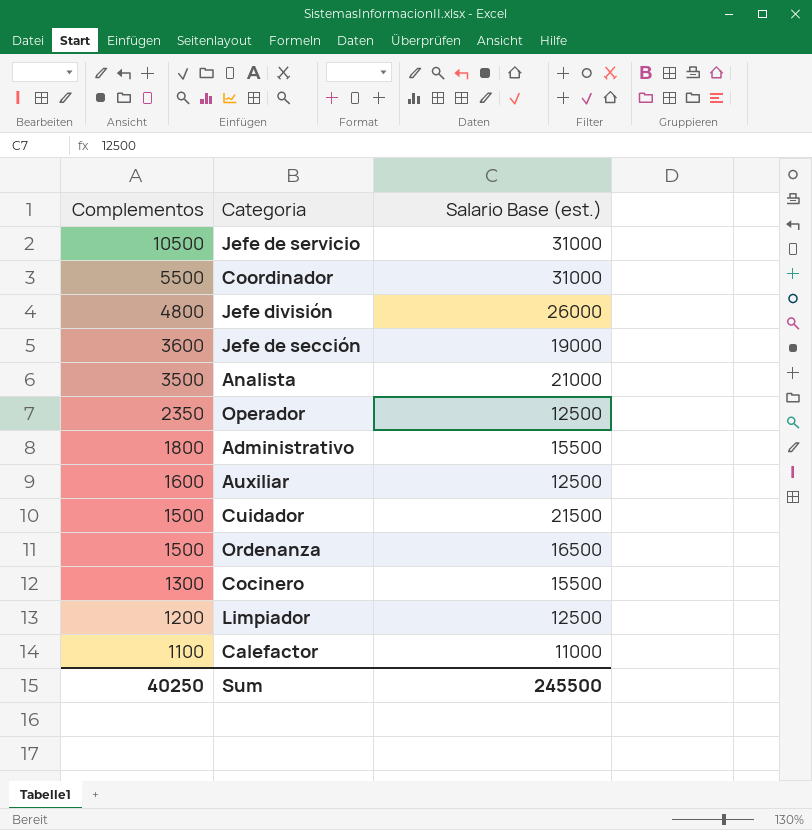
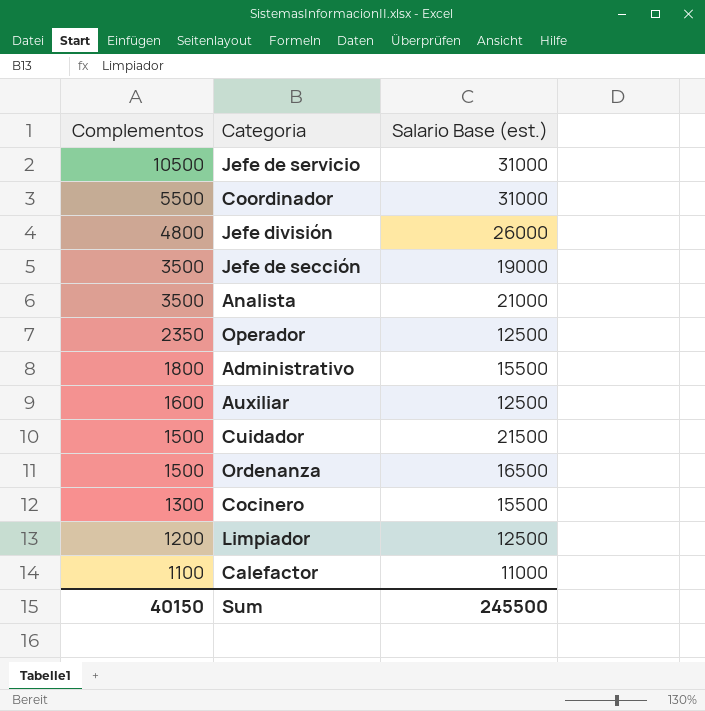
Jefe de sección | Complementos: 3600 -> 3500
Sum | Complementos: 40250 -> 40150

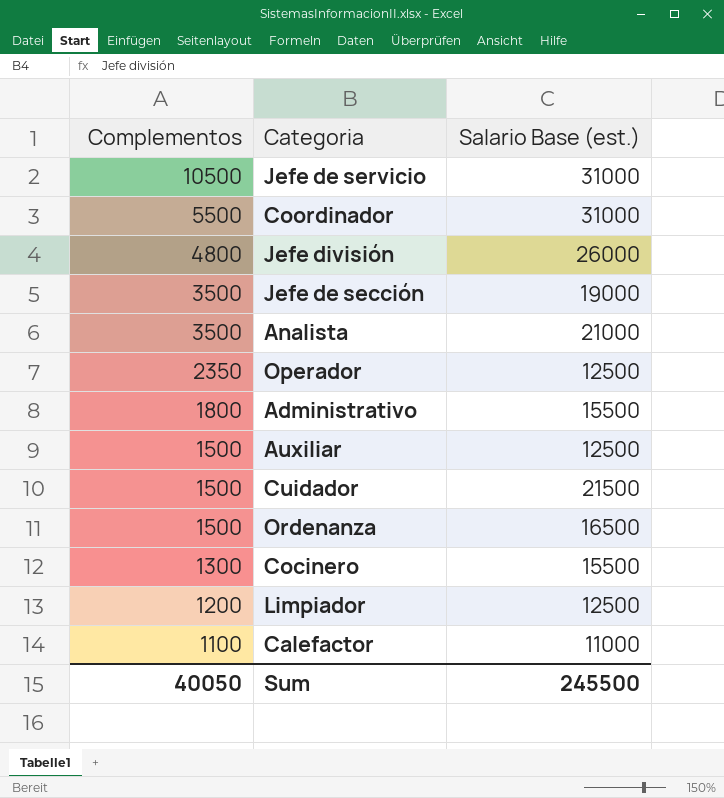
Auxiliar | Complementos: 1600 -> 1500
Sum | Complementos: 40150 -> 40050

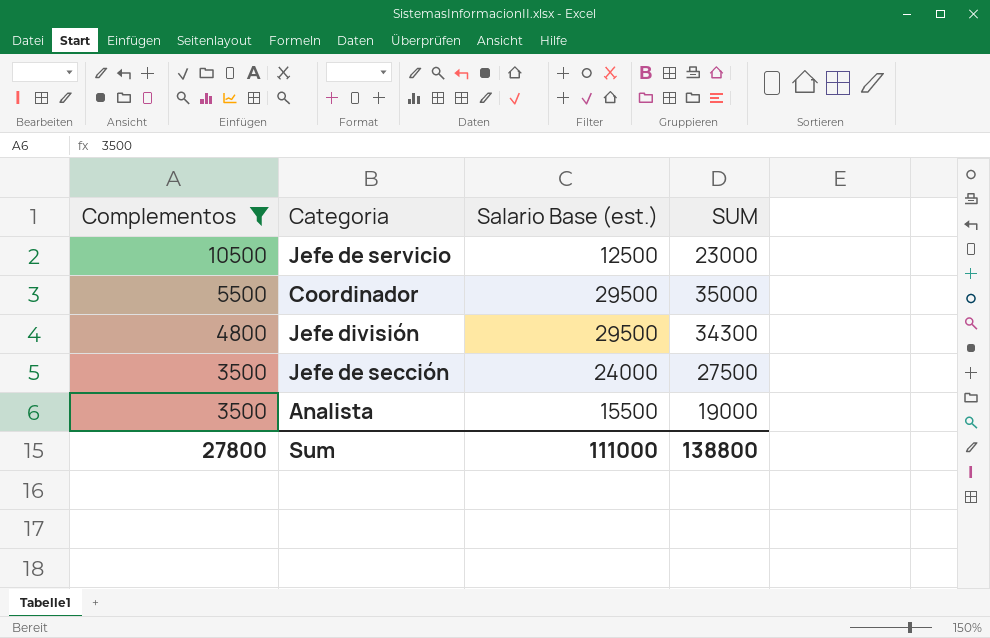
filter: none -> Complementos >= 3500
column SUM | formula: none -> [Complementos] + [Salario Base (est.)]
Jefe de servicio | Salario Base (est.): 31000 -> 12500
Coordinador | Salario Base (est.): 31000 -> 29500
Jefe división | Salario Base (est.): 26000 -> 29500
Jefe de sección | Salario Base (est.): 19000 -> 24000
Analista | Salario Base (est.): 21000 -> 15500
Sum | Complementos: 40050 -> 27800
Sum | Salario Base (est.): 245500 -> 111000

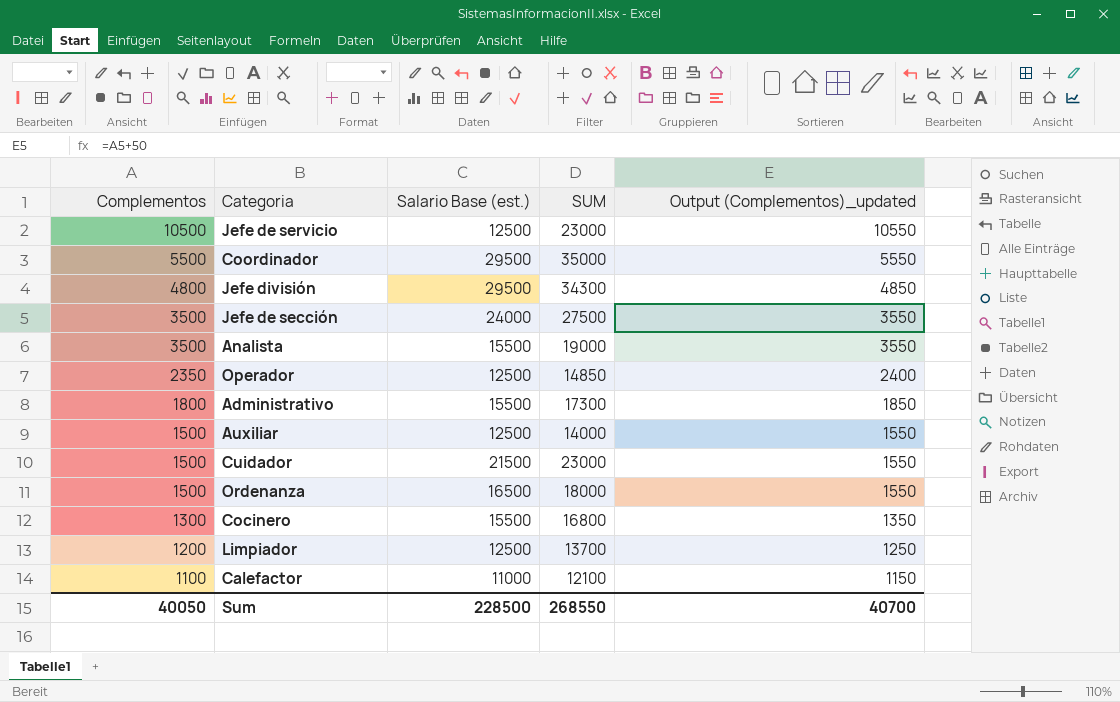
filter: Complementos >= 3500 -> none
column Output (Complementos)_updated | formula: none -> [Complementos] + 50
Sum | Complementos: 27800 -> 40050
Sum | Salario Base (est.): 111000 -> 228500
Sum | SUM: 138800 -> 268550

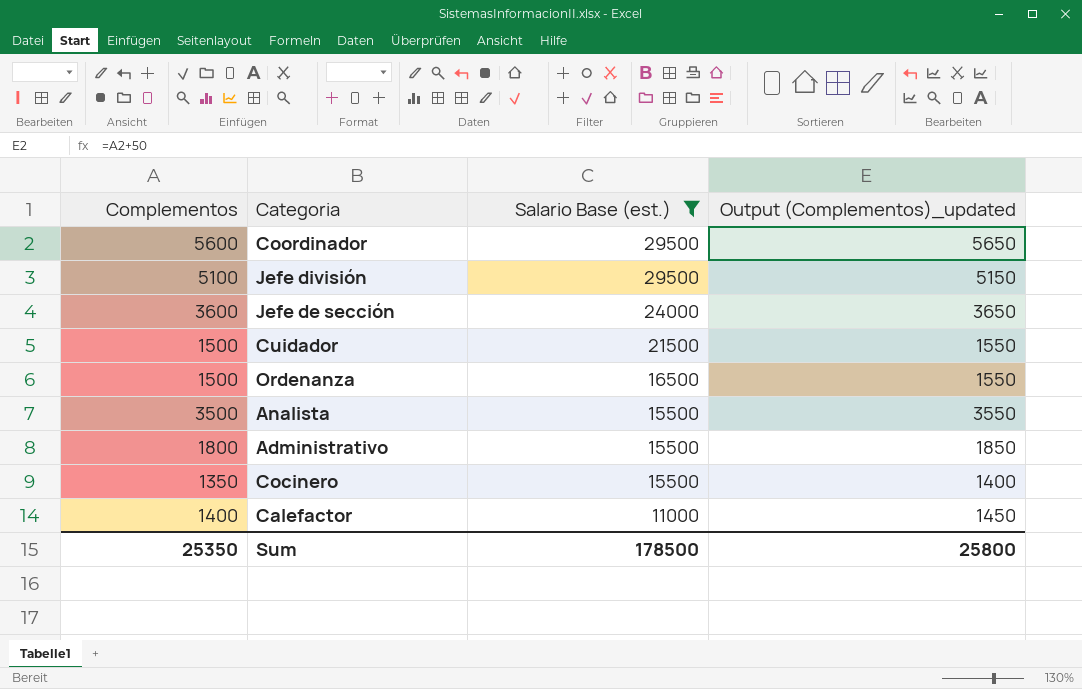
filter: none -> Salario Base (est.) != 12500
row order: Complementos descending -> Salario Base (est.) descending
column SUM | formula: [Complementos] + [Salario Base (est.)] -> none
Coordinador | Complementos: 5500 -> 5600
Coordinador | Output (Complementos)_updated: 5550 -> 5650
Jefe división | Complementos: 4800 -> 5100
Jefe división | Output (Complementos)_updated: 4850 -> 5150
Jefe de sección | Complementos: 3500 -> 3600
Jefe de sección | Output (Complementos)_updated: 3550 -> 3650
Cocinero | Complementos: 1300 -> 1350
Cocinero | Output (Complementos)_updated: 1350 -> 1400
Calefactor | Complementos: 1100 -> 1400
Calefactor | Output (Complementos)_updated: 1150 -> 1450
Sum | Complementos: 40050 -> 25350
Sum | Salario Base (est.): 228500 -> 178500
Sum | Output (Complementos)_updated: 40700 -> 25800

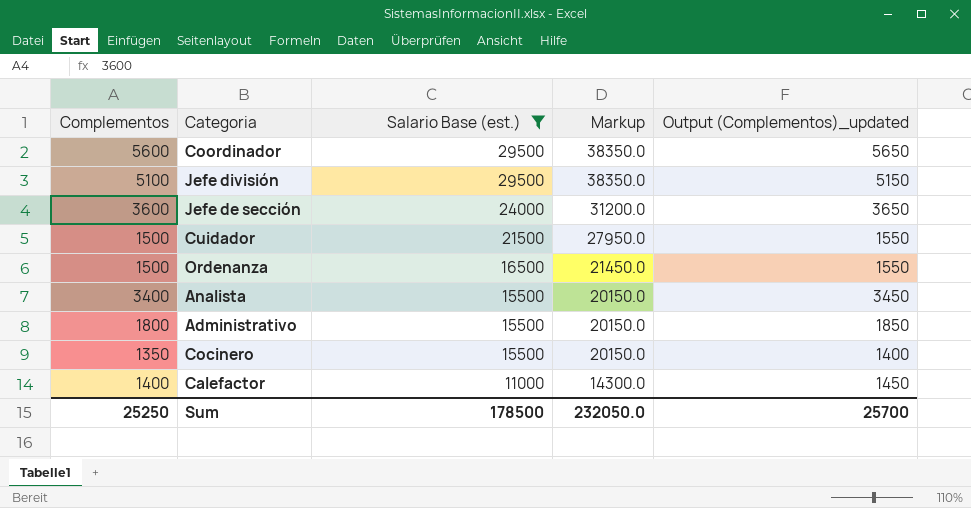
column Markup | formula: none -> [Salario Base (est.)] * 1.3
Analista | Complementos: 3500 -> 3400
Analista | Output (Complementos)_updated: 3550 -> 3450
Sum | Complementos: 25350 -> 25250
Sum | Output (Complementos)_updated: 25800 -> 25700

